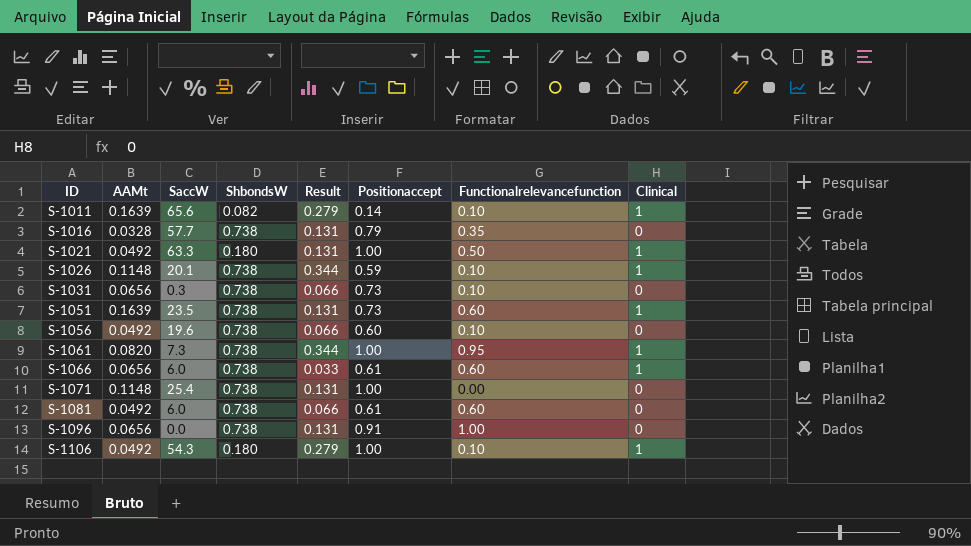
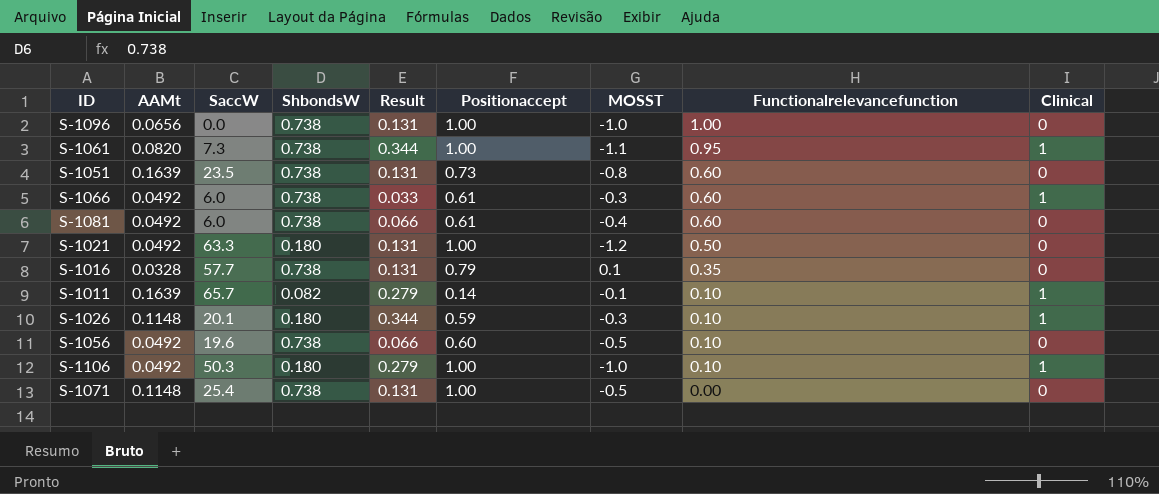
row order: ID ascending -> Functionalrelevancefunction descending
column MOSST | position: none -> 7
row S-1031: 0.0656 | 0.3 | 0.738 | 0.066 | 0.73 | 0.10 | 0 -> none
S-1096 | Positionaccept: 0.91 -> 1.00
S-1051 | Clinical: 1 -> 0
S-1066 | AAMt: 0.0656 -> 0.0492
S-1021 | Clinical: 1 -> 0
S-1011 | SaccW: 65.6 -> 65.7
S-1026 | ShbondsW: 0.738 -> 0.180
S-1106 | SaccW: 54.3 -> 50.3

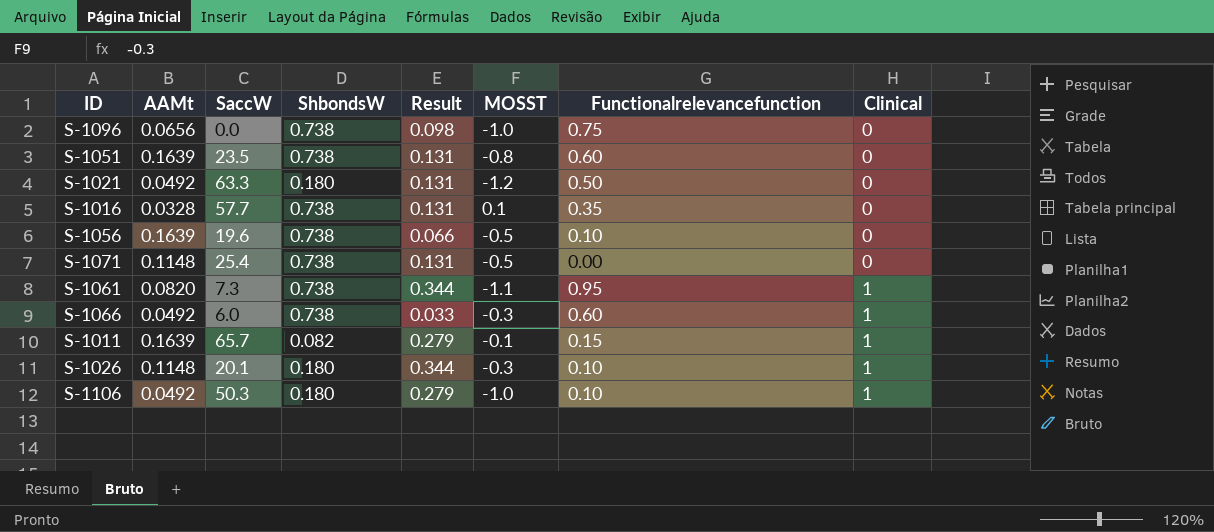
row order: Functionalrelevancefunction descending -> Clinical ascending
column Positionaccept | position: 6 -> none
row S-1081: 0.0492 | 6.0 | 0.738 | 0.066 | 0.61 | -0.4 | 0.60 | 0 -> none
S-1096 | Result: 0.131 -> 0.098
S-1096 | Functionalrelevancefunction: 1.00 -> 0.75
S-1056 | AAMt: 0.0492 -> 0.1639
S-1011 | Functionalrelevancefunction: 0.10 -> 0.15

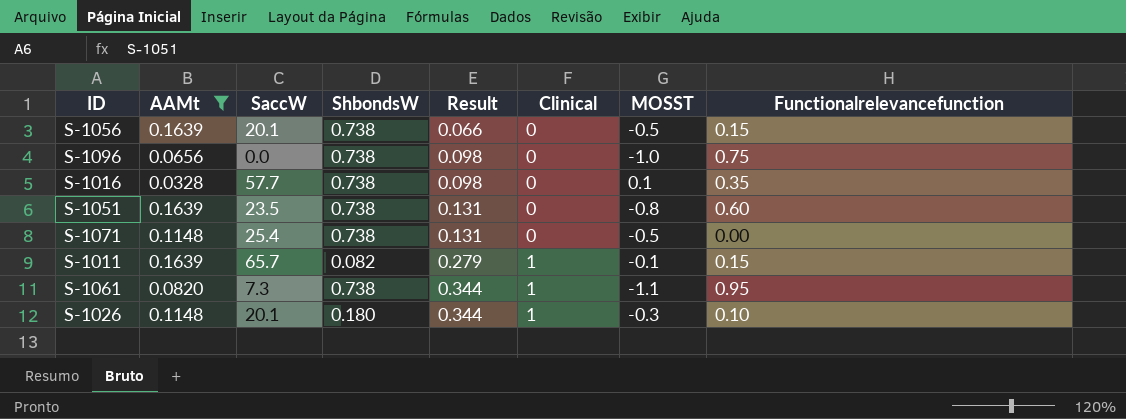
filter: none -> AAMt != 0.0492
row order: Clinical ascending -> Result ascending
column Clinical | position: 8 -> 6
S-1056 | SaccW: 19.6 -> 20.1
S-1056 | Functionalrelevancefunction: 0.10 -> 0.15
S-1016 | Result: 0.131 -> 0.098

